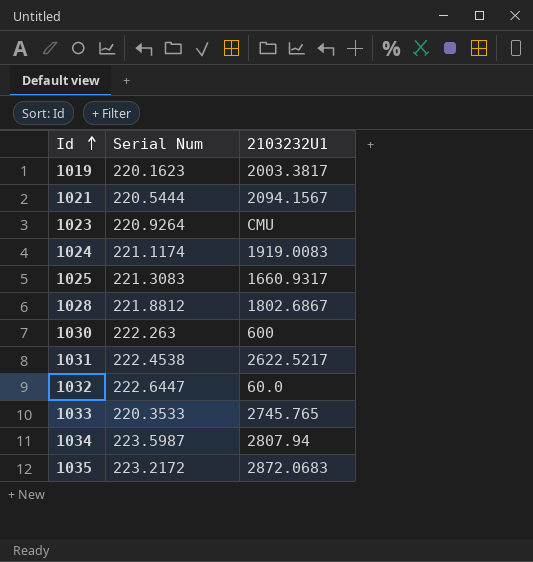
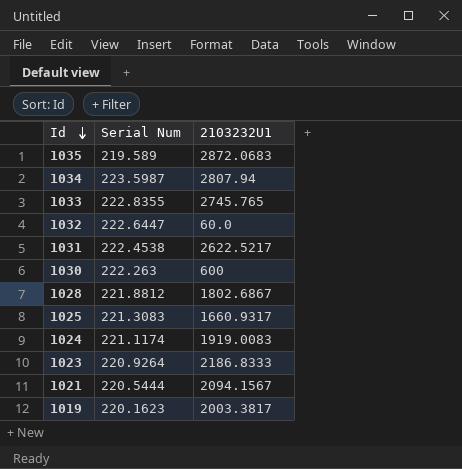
row order: Id ascending -> Id descending
1035 | Serial Num: 223.2172 -> 219.589
1033 | Serial Num: 220.3533 -> 222.8355
1023 | 2103232U1: CMU -> 2186.8333

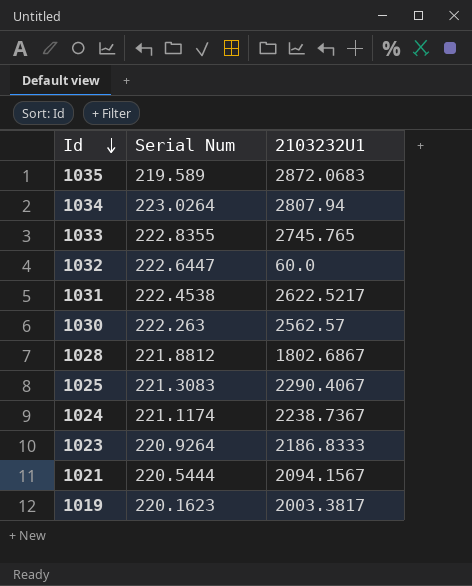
1034 | Serial Num: 223.5987 -> 223.0264
1030 | 2103232U1: 600 -> 2562.57
1025 | 2103232U1: 1660.9317 -> 2290.4067
1024 | 2103232U1: 1919.0083 -> 2238.7367

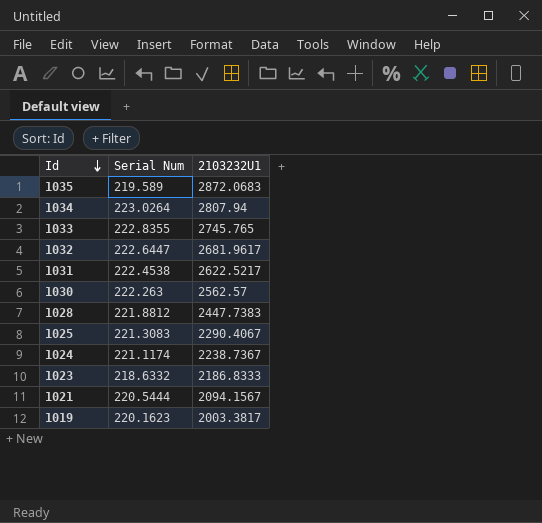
1032 | 2103232U1: 60.0 -> 2681.9617
1028 | 2103232U1: 1802.6867 -> 2447.7383
1023 | Serial Num: 220.9264 -> 218.6332

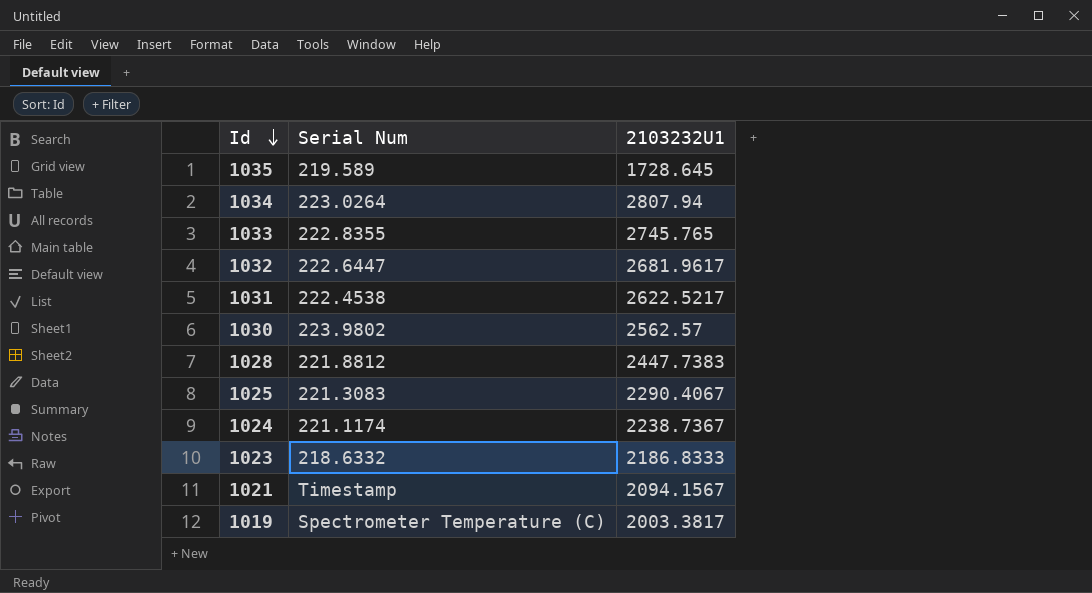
1035 | 2103232U1: 2872.0683 -> 1728.645
1030 | Serial Num: 222.263 -> 223.9802
1021 | Serial Num: 220.5444 -> Timestamp
1019 | Serial Num: 220.1623 -> Spectrometer Temperature (C)

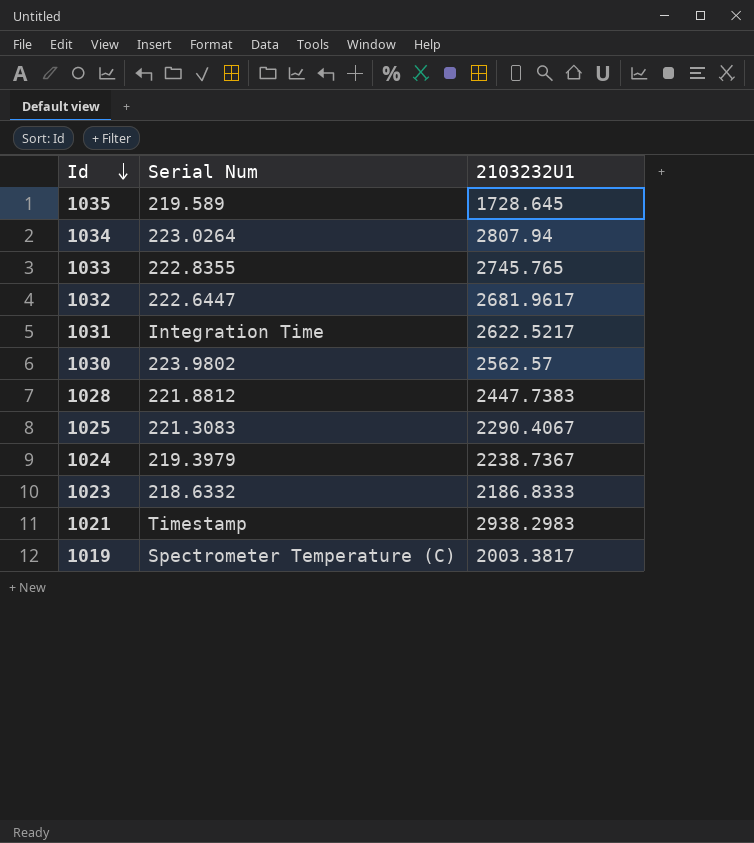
1031 | Serial Num: 222.4538 -> Integration Time
1024 | Serial Num: 221.1174 -> 219.3979
1021 | 2103232U1: 2094.1567 -> 2938.2983

